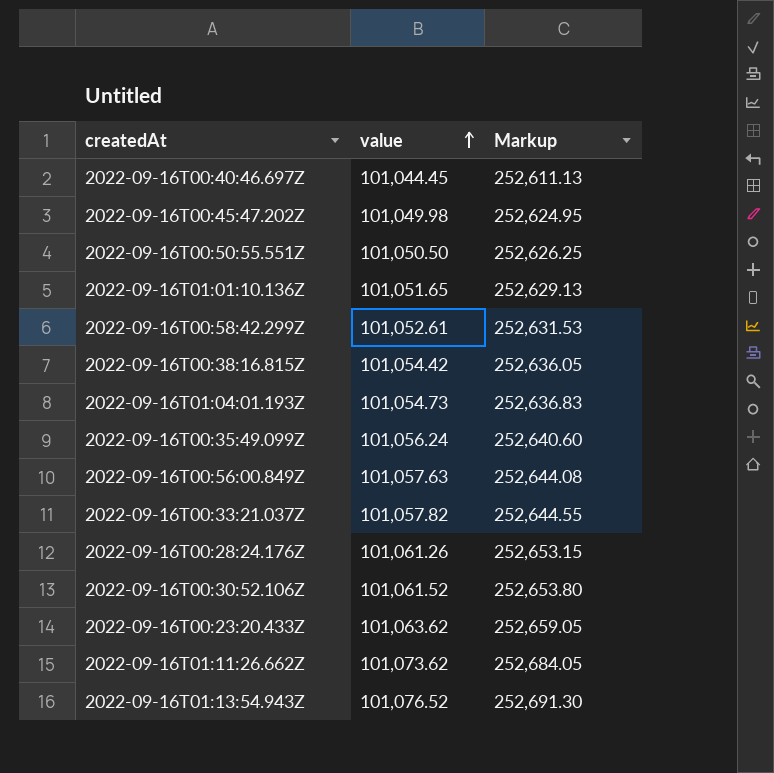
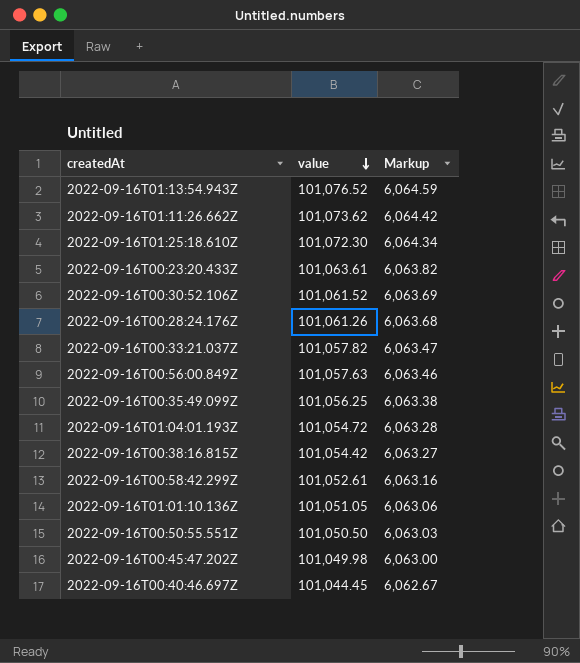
row order: value ascending -> value descending
column Markup | formula: [value] * 2.5 -> [value] * 0.06
row 2022-09-16T01:25:18.610Z: none -> 101,072.30 | 6,064.34
2022-09-16T00:23:20.433Z | value: 101,063.62 -> 101,063.61
2022-09-16T00:35:49.099Z | value: 101,056.24 -> 101,056.25
2022-09-16T01:04:01.193Z | value: 101,054.73 -> 101,054.72
2022-09-16T01:01:10.136Z | value: 101,051.65 -> 101,051.05

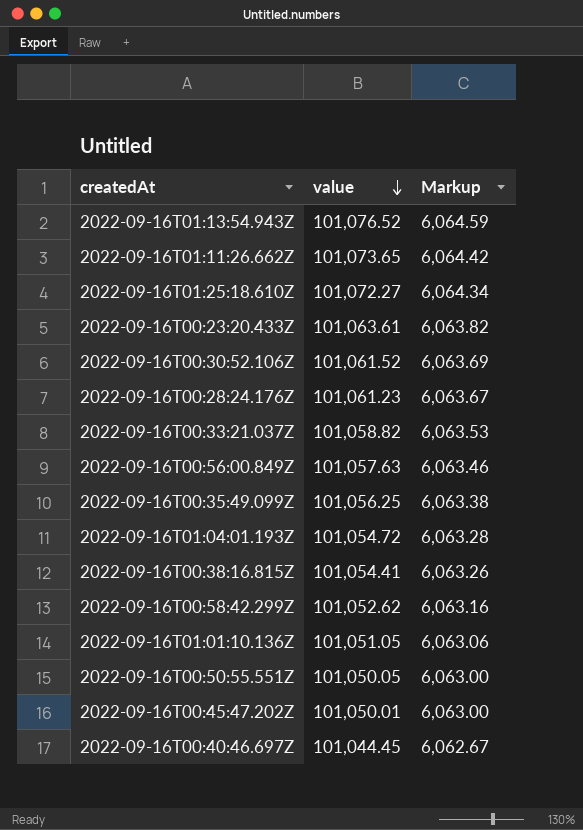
2022-09-16T01:11:26.662Z | value: 101,073.62 -> 101,073.65
2022-09-16T01:25:18.610Z | value: 101,072.30 -> 101,072.27
2022-09-16T00:28:24.176Z | value: 101,061.26 -> 101,061.23
2022-09-16T00:28:24.176Z | Markup: 6,063.68 -> 6,063.67
2022-09-16T00:33:21.037Z | value: 101,057.82 -> 101,058.82
2022-09-16T00:33:21.037Z | Markup: 6,063.47 -> 6,063.53
2022-09-16T00:38:16.815Z | value: 101,054.42 -> 101,054.41
2022-09-16T00:38:16.815Z | Markup: 6,063.27 -> 6,063.26
2022-09-16T00:58:42.299Z | value: 101,052.61 -> 101,052.62
2022-09-16T00:50:55.551Z | value: 101,050.50 -> 101,050.05
2022-09-16T00:50:55.551Z | Markup: 6,063.03 -> 6,063.00
2022-09-16T00:45:47.202Z | value: 101,049.98 -> 101,050.01

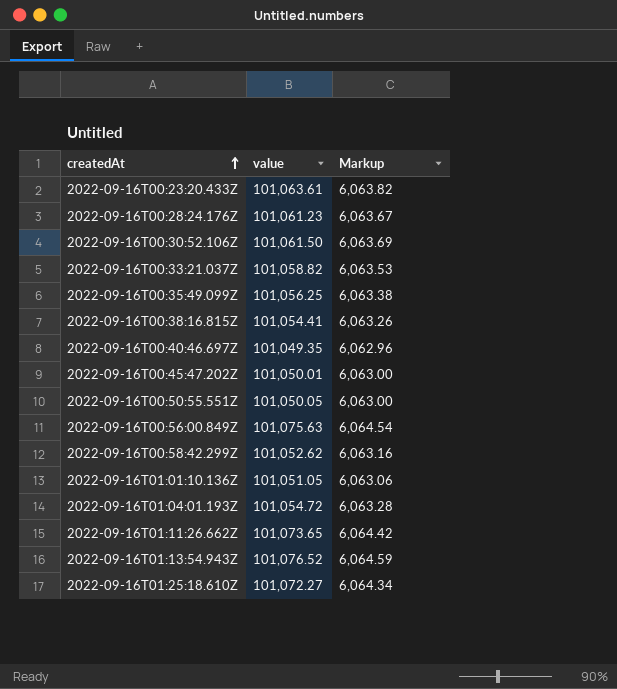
row order: value descending -> createdAt ascending
2022-09-16T00:30:52.106Z | value: 101,061.52 -> 101,061.50
2022-09-16T00:40:46.697Z | value: 101,044.45 -> 101,049.35
2022-09-16T00:40:46.697Z | Markup: 6,062.67 -> 6,062.96
2022-09-16T00:56:00.849Z | value: 101,057.63 -> 101,075.63
2022-09-16T00:56:00.849Z | Markup: 6,063.46 -> 6,064.54

